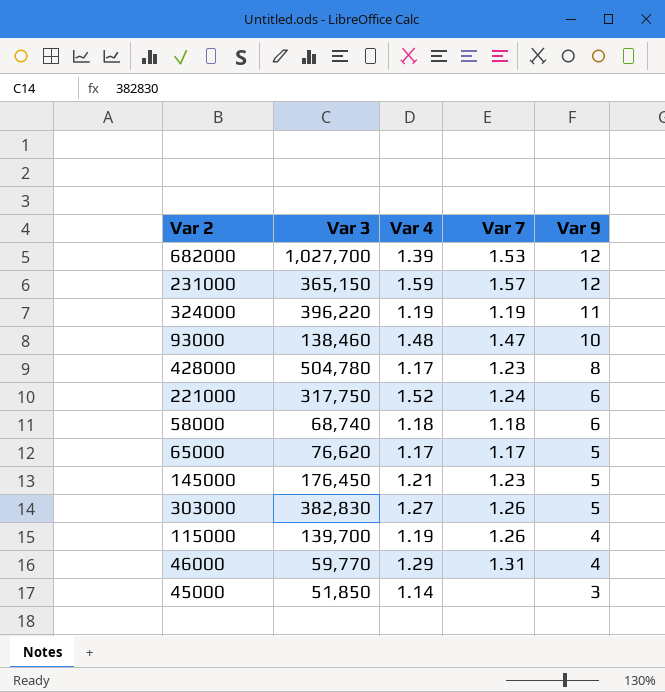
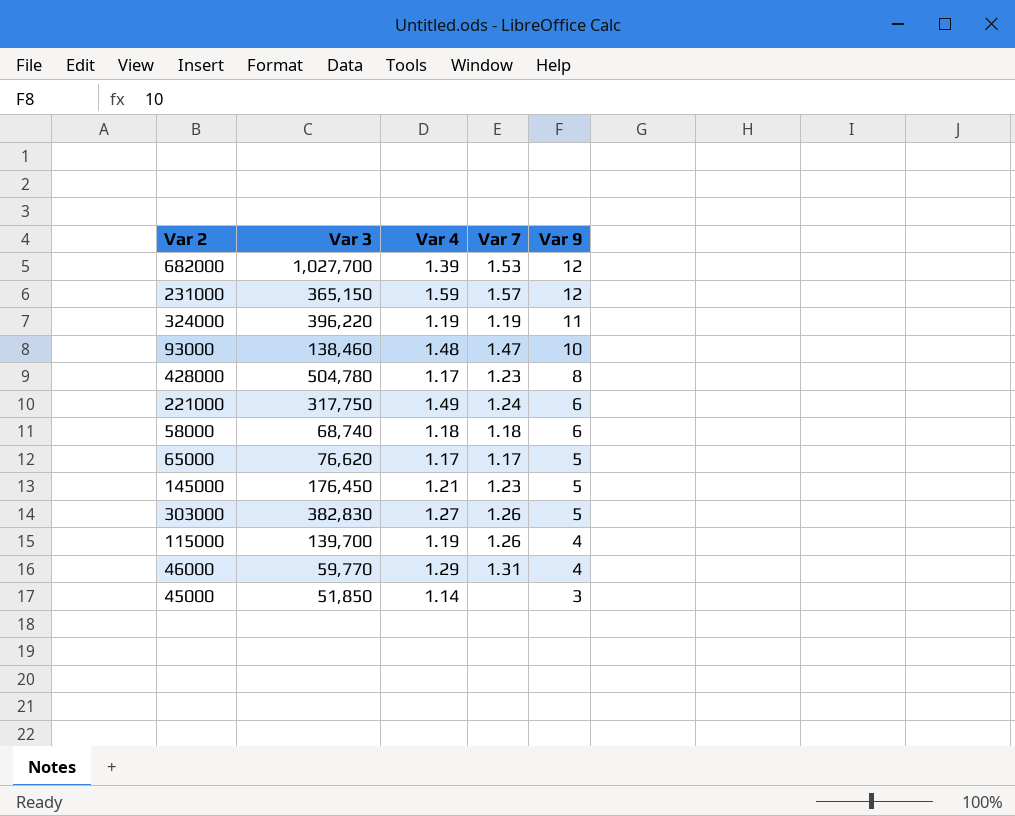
221000 | Var 4: 1.52 -> 1.49

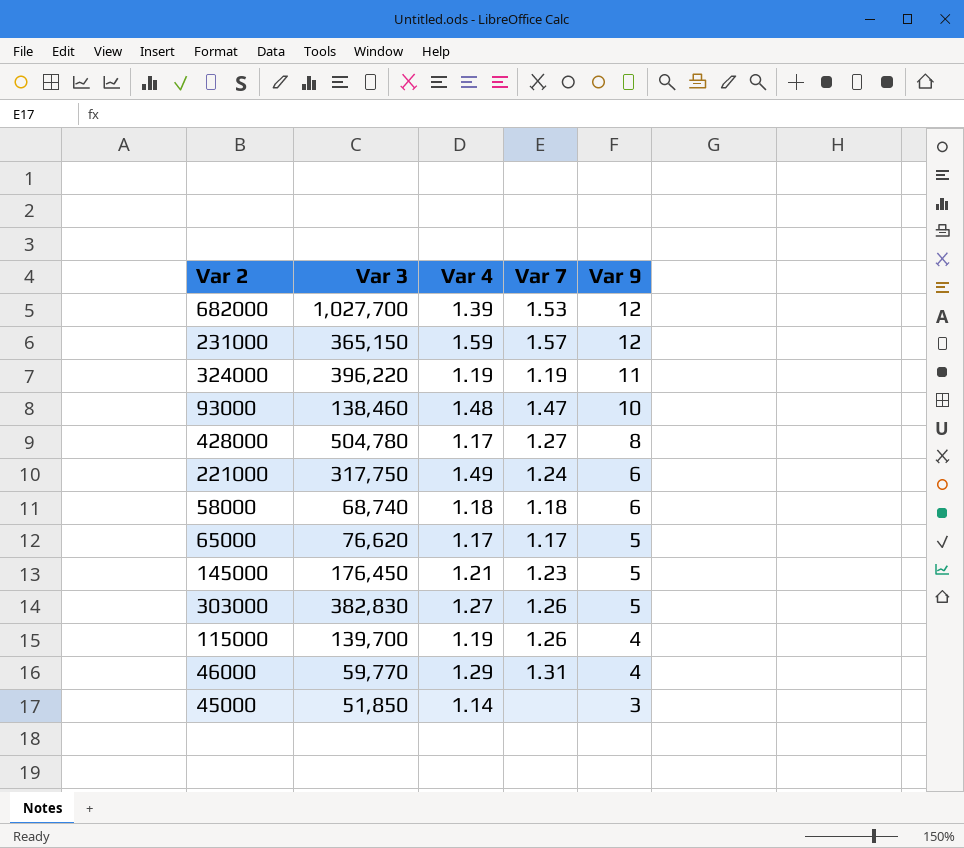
428000 | Var 7: 1.23 -> 1.27

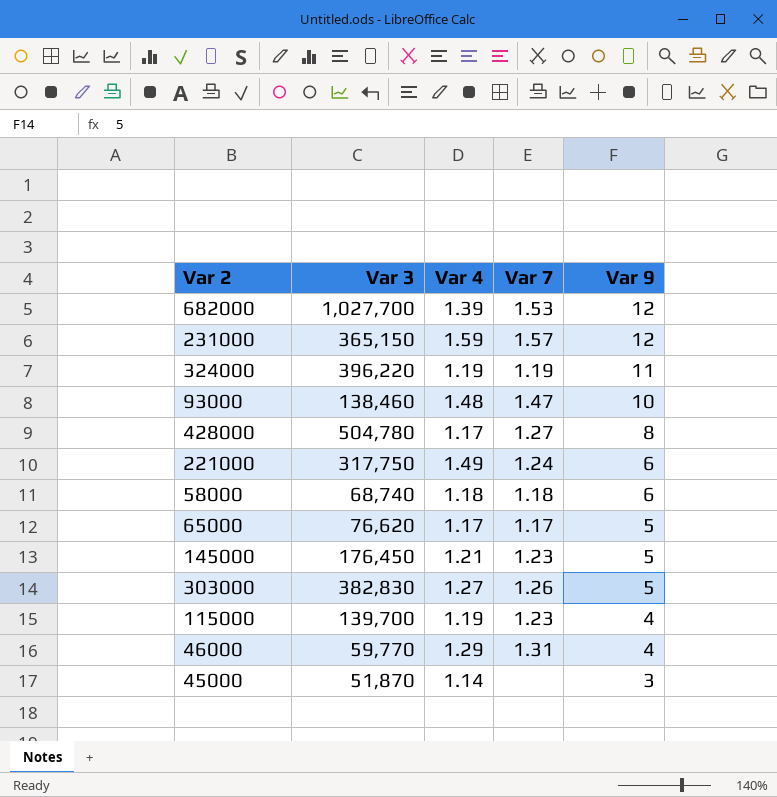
115000 | Var 7: 1.26 -> 1.23
45000 | Var 3: 51,850 -> 51,870

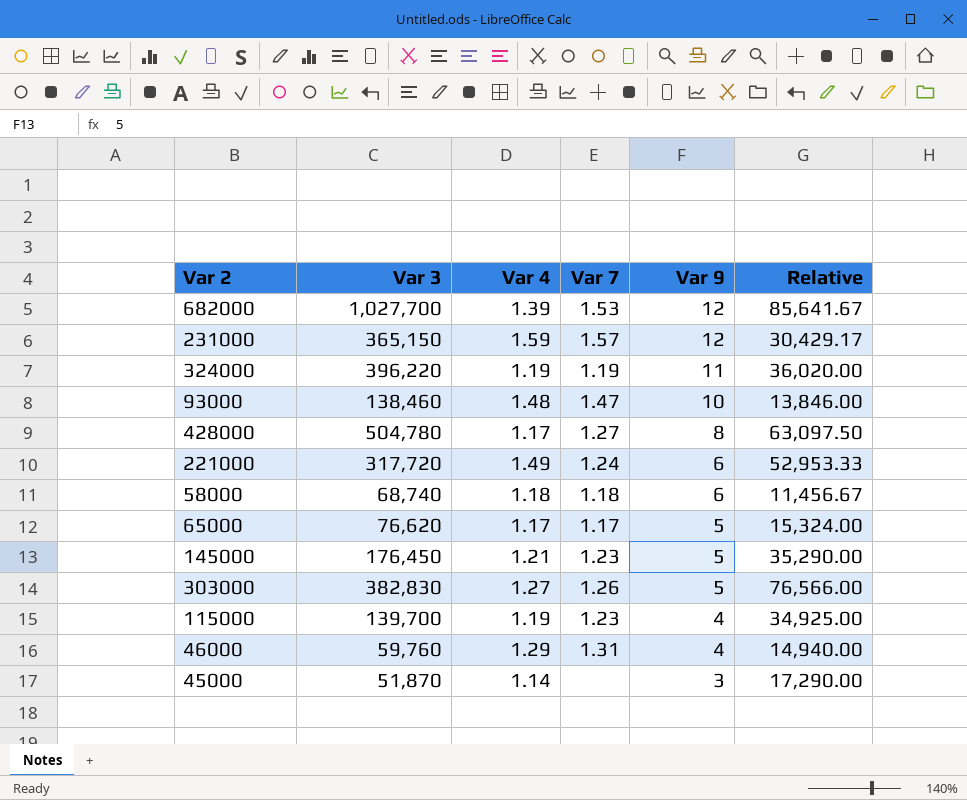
column Relative | formula: none -> [Var 3] / [Var 9]
221000 | Var 3: 317,750 -> 317,720
46000 | Var 3: 59,770 -> 59,760

